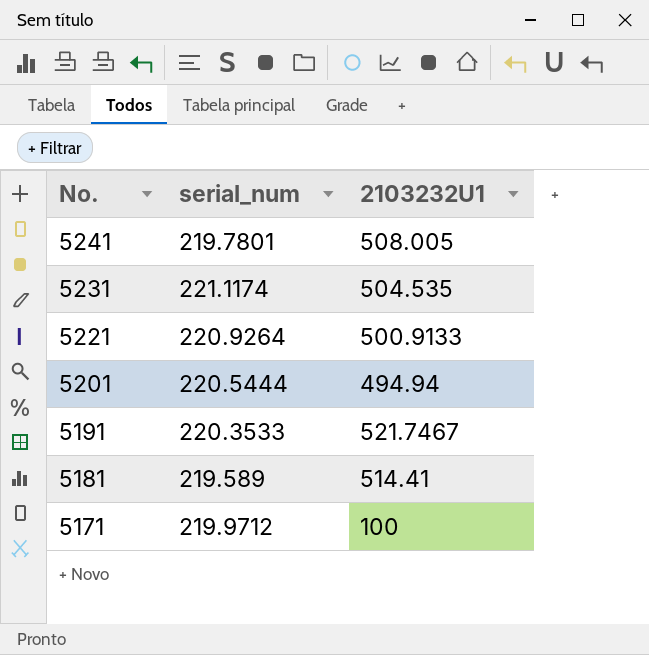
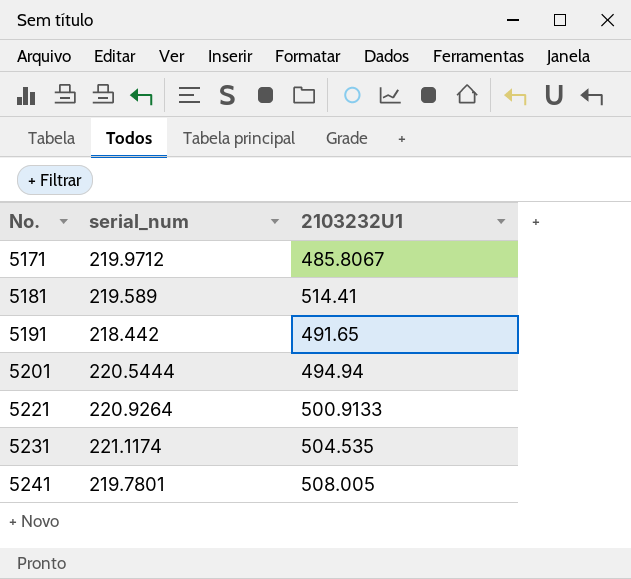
row order: No. descending -> No. ascending
5171 | 2103232U1: 100 -> 485.8067
5191 | serial_num: 220.3533 -> 218.442
5191 | 2103232U1: 521.7467 -> 491.65

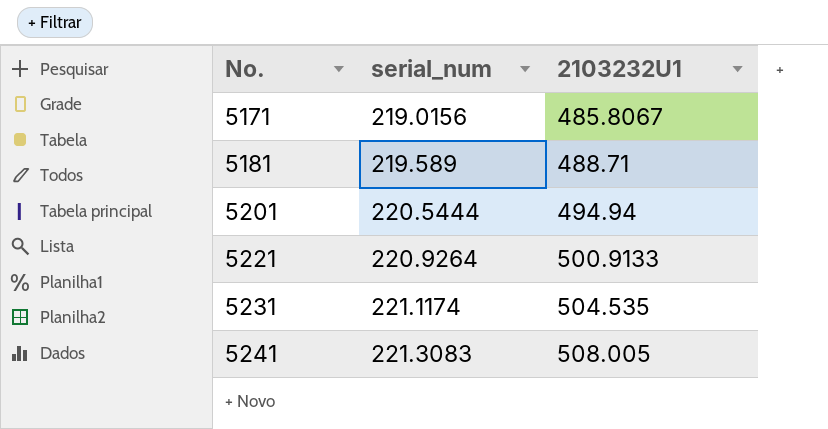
row 5191: 218.442 | 491.65 -> none
5171 | serial_num: 219.9712 -> 219.0156
5181 | 2103232U1: 514.41 -> 488.71
5241 | serial_num: 219.7801 -> 221.3083

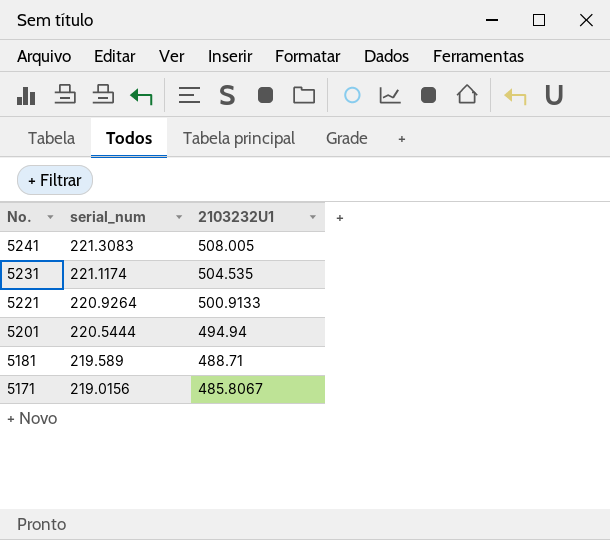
row order: No. ascending -> No. descending

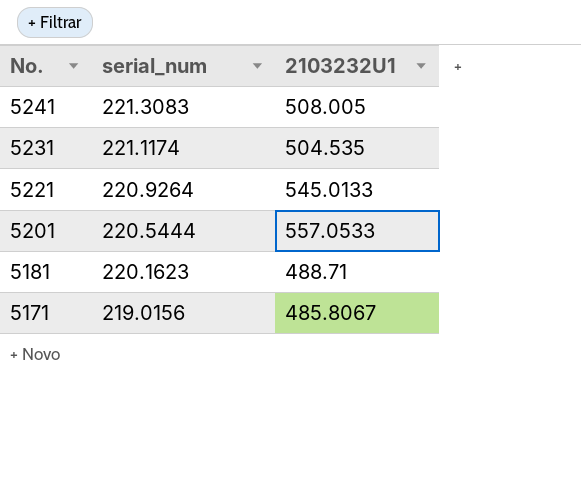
5221 | 2103232U1: 500.9133 -> 545.0133
5201 | 2103232U1: 494.94 -> 557.0533
5181 | serial_num: 219.589 -> 220.1623

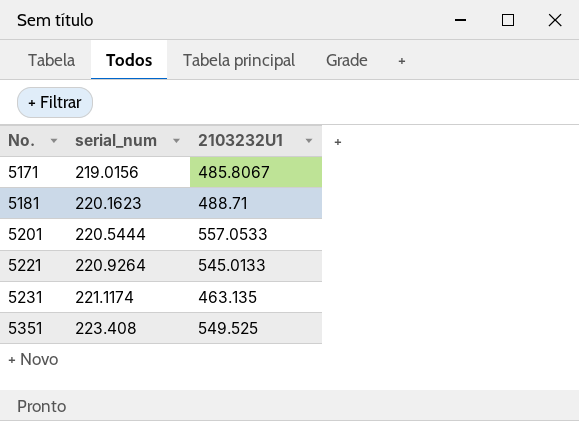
row order: No. descending -> No. ascending
row 5241: 221.3083 | 508.005 -> none
5231 | 2103232U1: 504.535 -> 463.135
row 5351: none -> 223.408 | 549.525

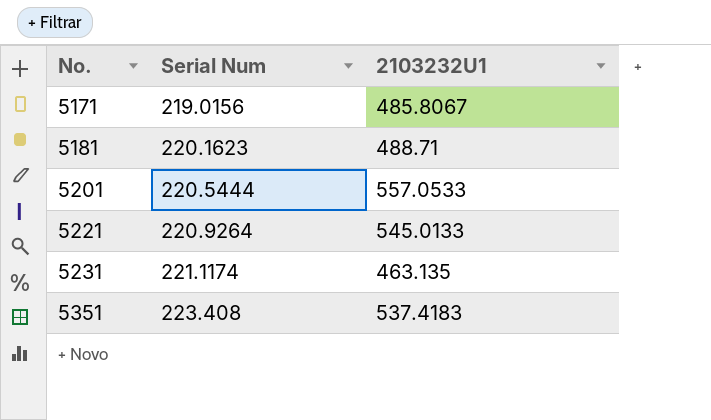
column name: serial_num -> Serial Num
5351 | 2103232U1: 549.525 -> 537.4183

